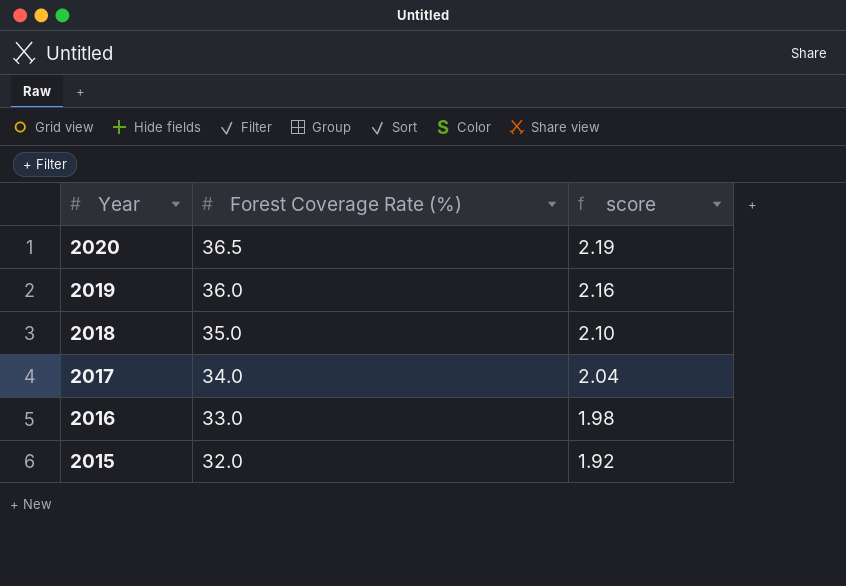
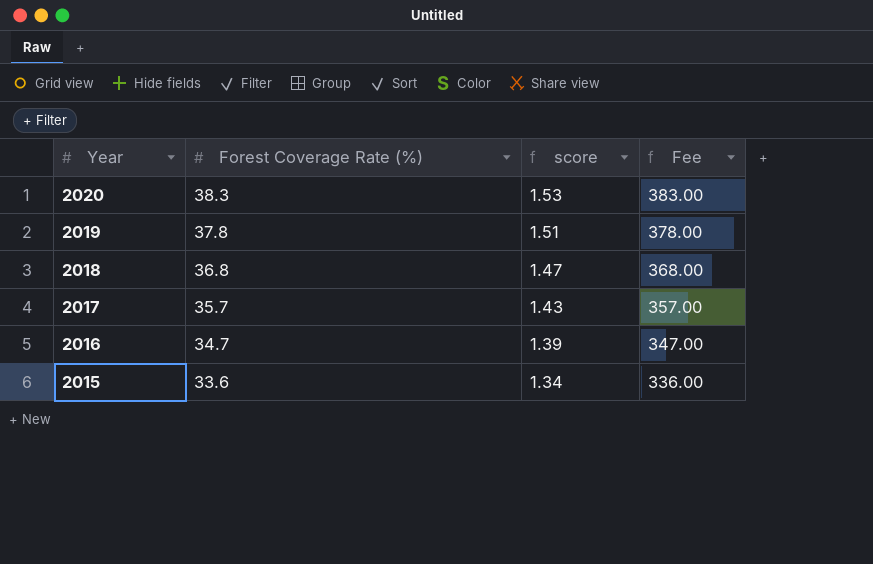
column score | formula: [Forest Coverage Rate (%)] * 0.06 -> [Forest Coverage Rate (%)] * 0.04
column Fee | formula: none -> [Forest Coverage Rate (%)] * 10
2020 | Forest Coverage Rate (%): 36.5 -> 38.3
2019 | Forest Coverage Rate (%): 36.0 -> 37.8
2018 | Forest Coverage Rate (%): 35.0 -> 36.8
2017 | Forest Coverage Rate (%): 34.0 -> 35.7
2016 | Forest Coverage Rate (%): 33.0 -> 34.7
2015 | Forest Coverage Rate (%): 32.0 -> 33.6

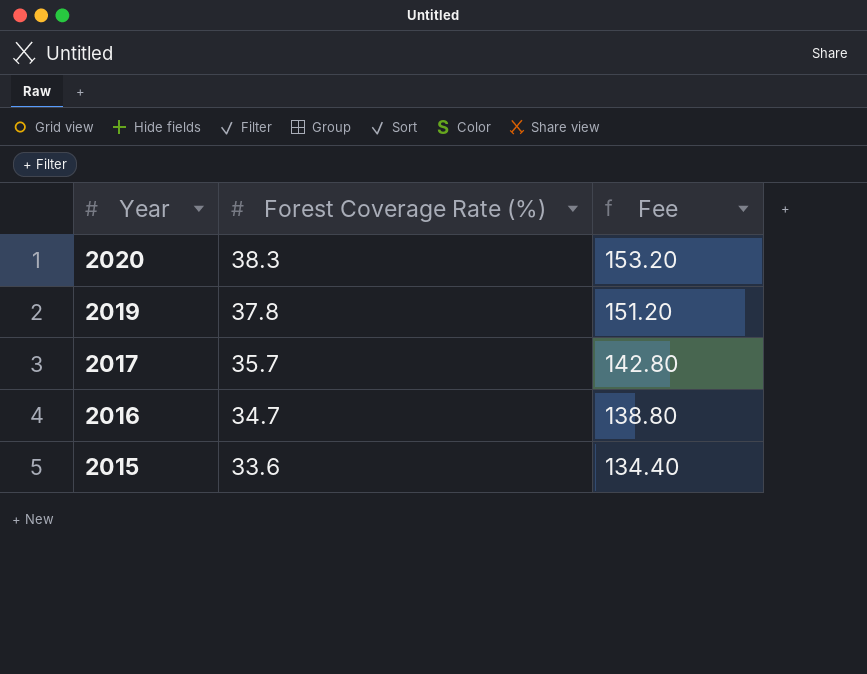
column score | formula: [Forest Coverage Rate (%)] * 0.04 -> none
column Fee | formula: [Forest Coverage Rate (%)] * 10 -> [Forest Coverage Rate (%)] * 4
row 2018: 36.8 | 1.47 | 368.00 -> none

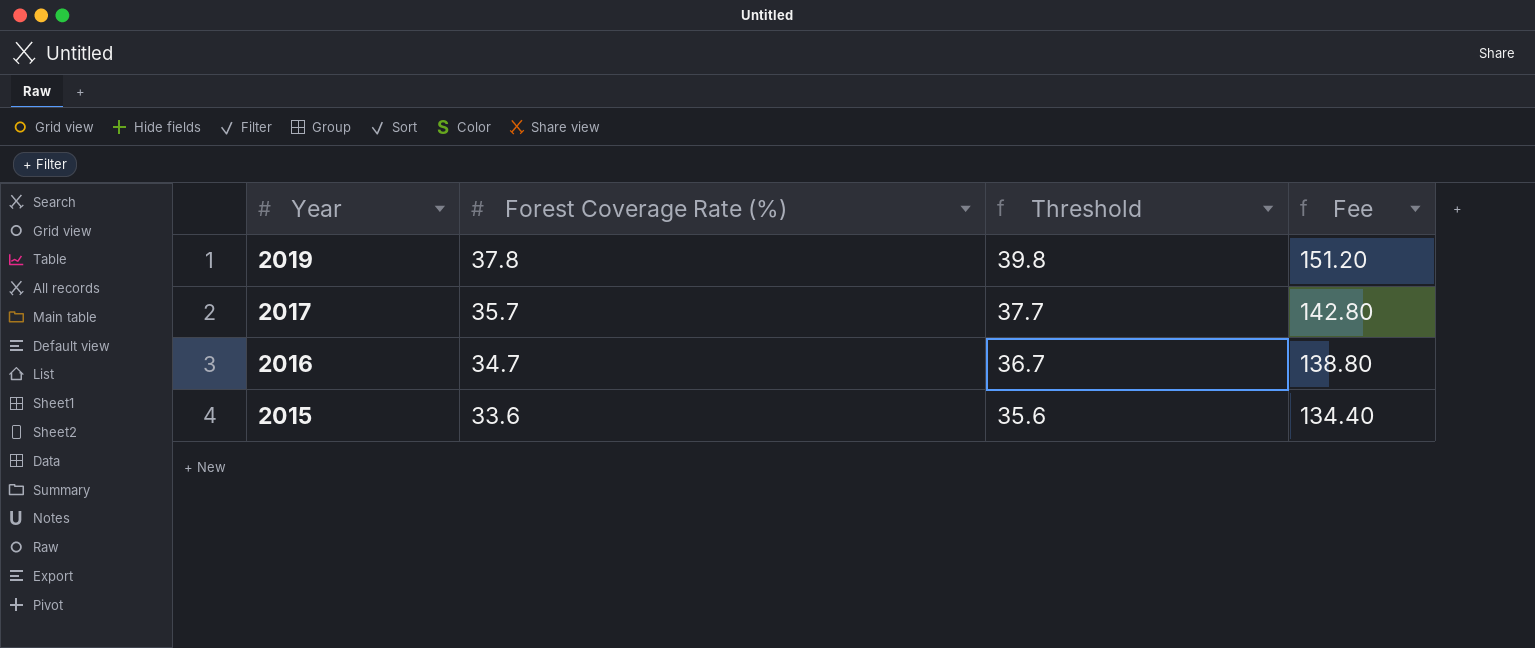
column Threshold | formula: none -> [Forest Coverage Rate (%)] + 2
row 2020: 38.3 | 153.20 -> none

